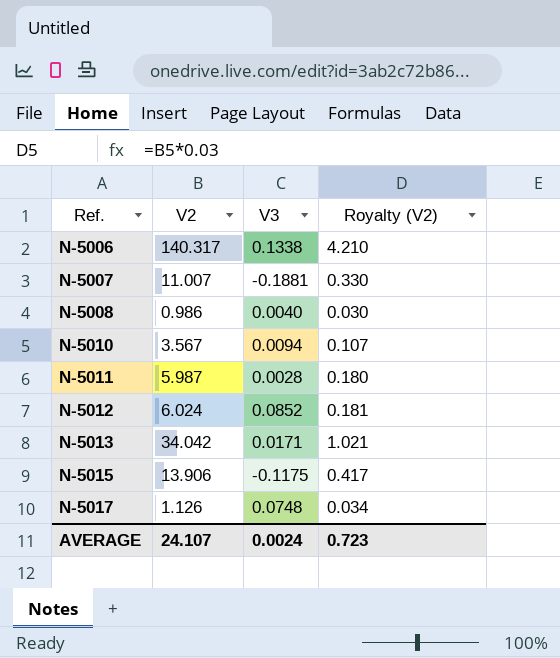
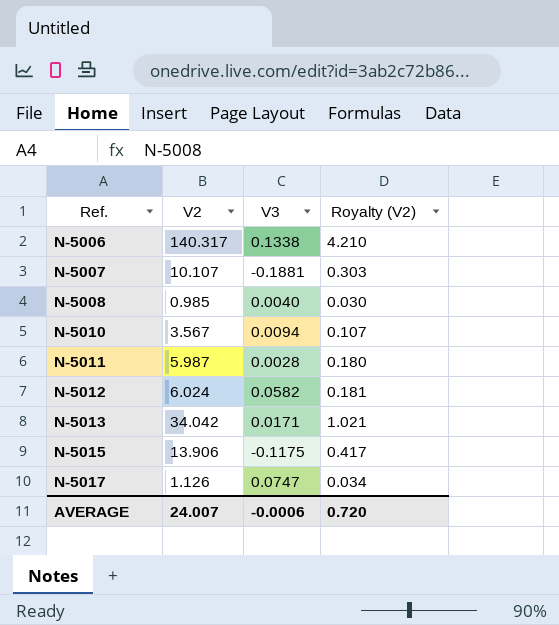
N-5007 | V2: 11.007 -> 10.107
N-5007 | Royalty (V2): 0.330 -> 0.303
N-5008 | V2: 0.986 -> 0.985
N-5012 | V3: 0.0852 -> 0.0582
N-5017 | V3: 0.0748 -> 0.0747
AVERAGE | V2: 24.107 -> 24.007
AVERAGE | V3: 0.0024 -> -0.0006
AVERAGE | Royalty (V2): 0.723 -> 0.720

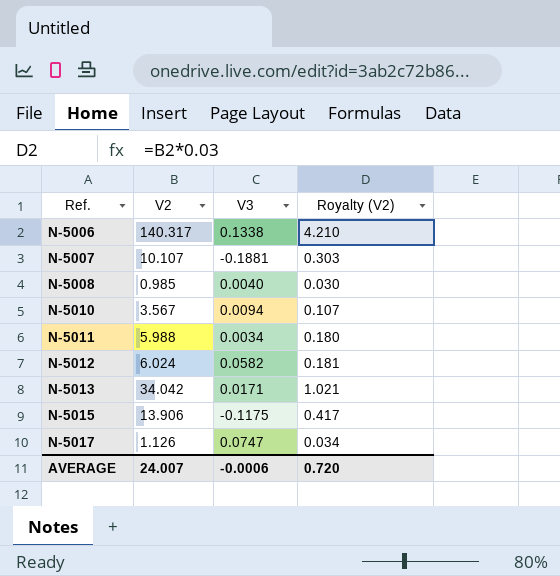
N-5011 | V2: 5.987 -> 5.988
N-5011 | V3: 0.0028 -> 0.0034

